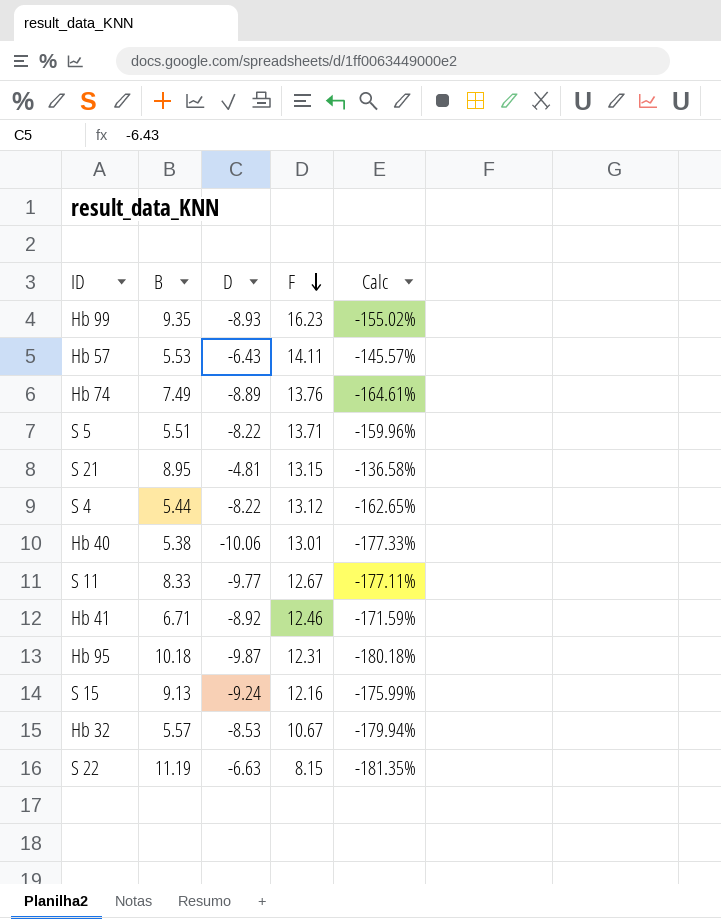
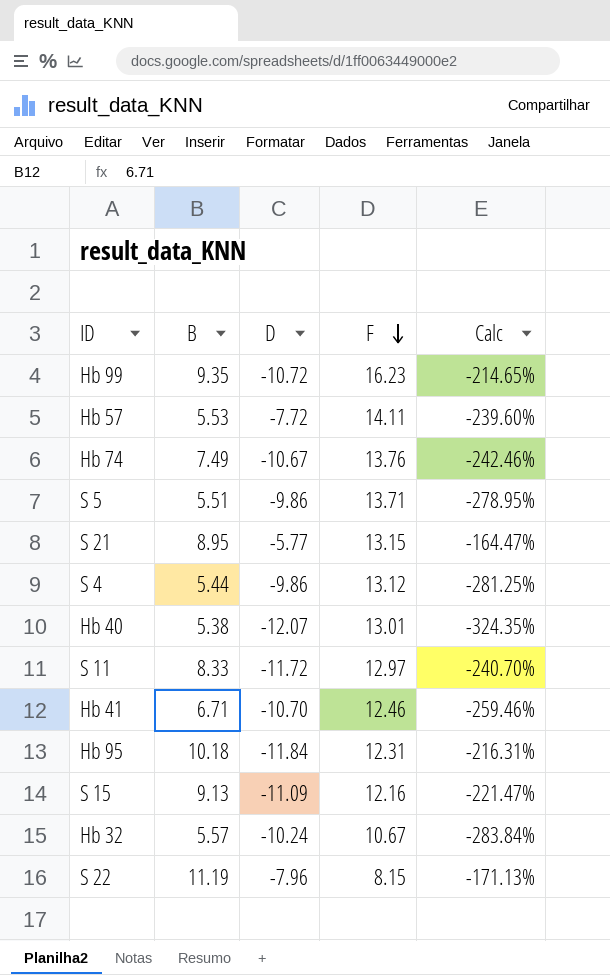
column Calc | formula: ([D] - [F]) / [F] -> ([D] - [B]) / [B]
Hb 99 | D: -8.93 -> -10.72
Hb 57 | D: -6.43 -> -7.72
Hb 74 | D: -8.89 -> -10.67
S 5 | D: -8.22 -> -9.86
S 21 | D: -4.81 -> -5.77
S 4 | D: -8.22 -> -9.86
Hb 40 | D: -10.06 -> -12.07
S 11 | D: -9.77 -> -11.72
S 11 | F: 12.67 -> 12.97
Hb 41 | D: -8.92 -> -10.70
Hb 95 | D: -9.87 -> -11.84
S 15 | D: -9.24 -> -11.09
Hb 32 | D: -8.53 -> -10.24
S 22 | D: -6.63 -> -7.96

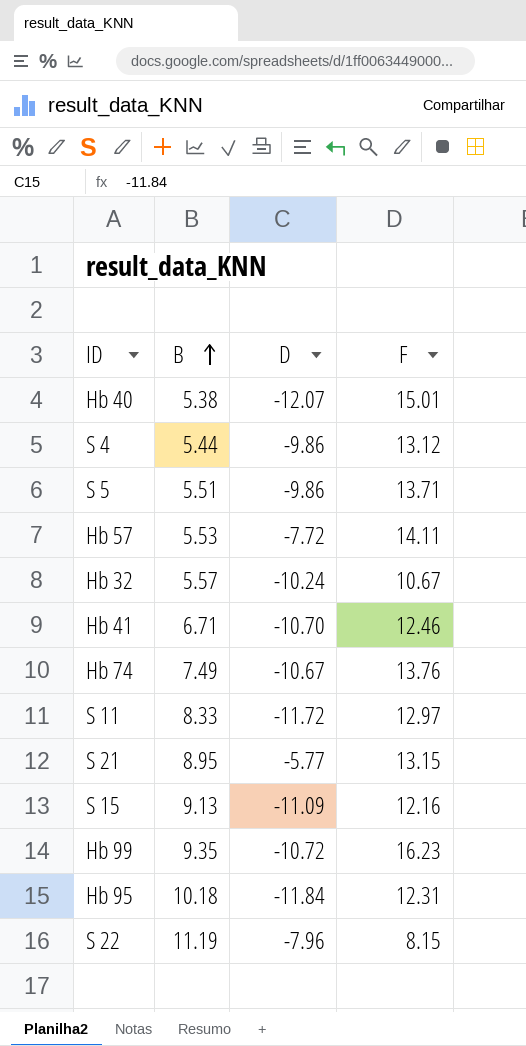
row order: F descending -> B ascending
column Calc | formula: ([D] - [B]) / [B] -> none
Hb 40 | F: 13.01 -> 15.01

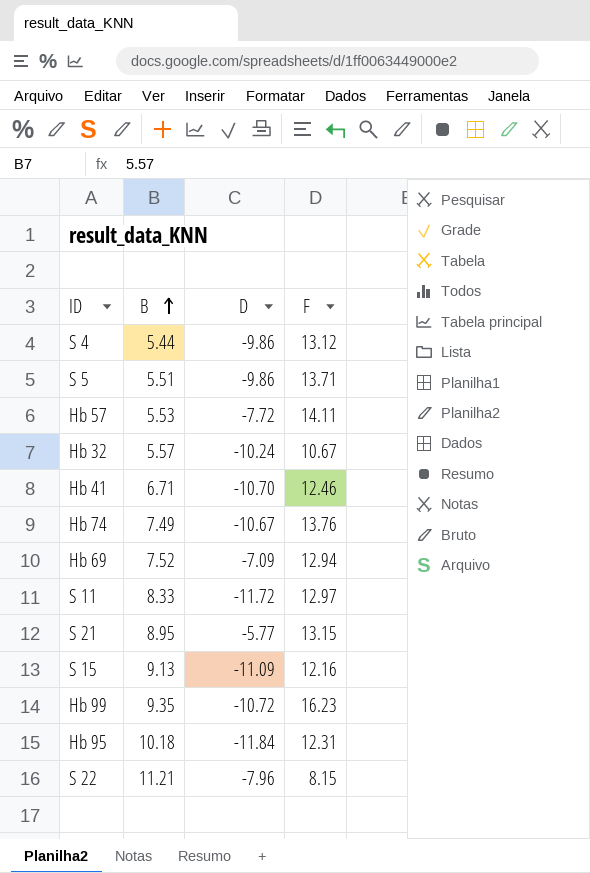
row Hb 40: 5.38 | -12.07 | 15.01 -> none
row Hb 69: none -> 7.52 | -7.09 | 12.94
S 22 | B: 11.19 -> 11.21

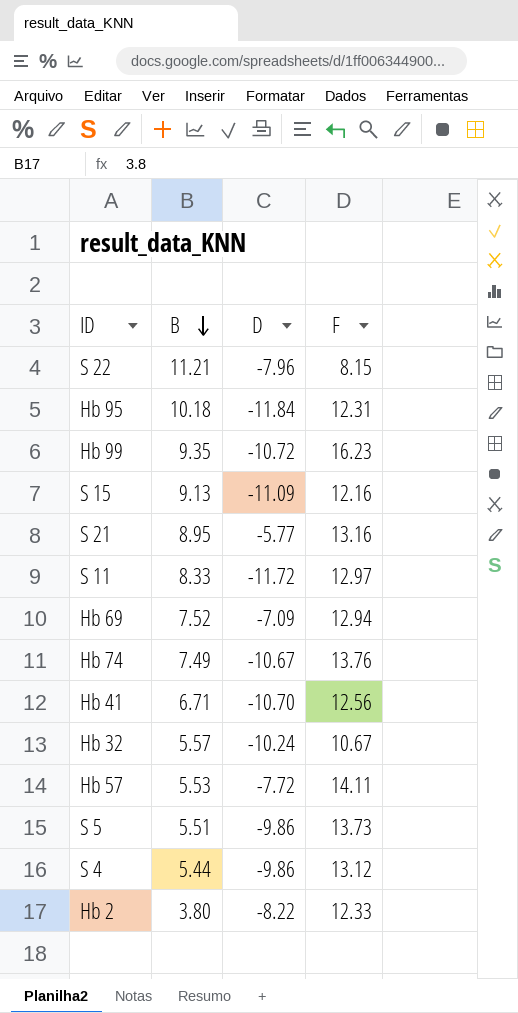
row order: B ascending -> B descending
S 21 | F: 13.15 -> 13.16
Hb 41 | F: 12.46 -> 12.56
S 5 | F: 13.71 -> 13.73
row Hb 2: none -> 3.80 | -8.22 | 12.33

